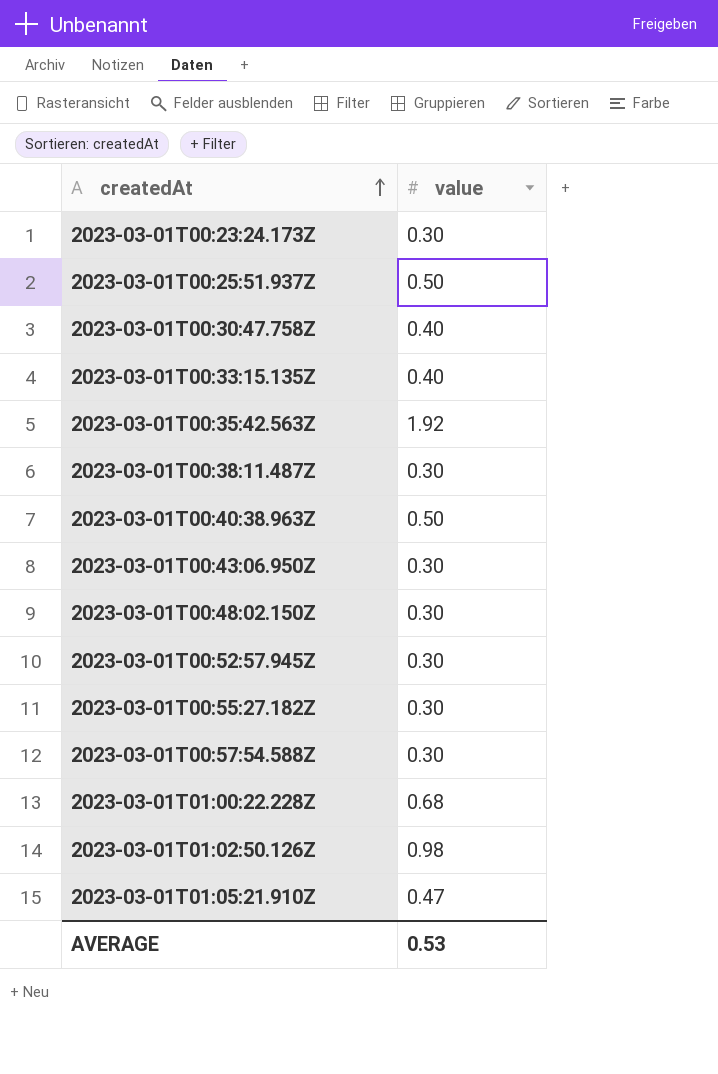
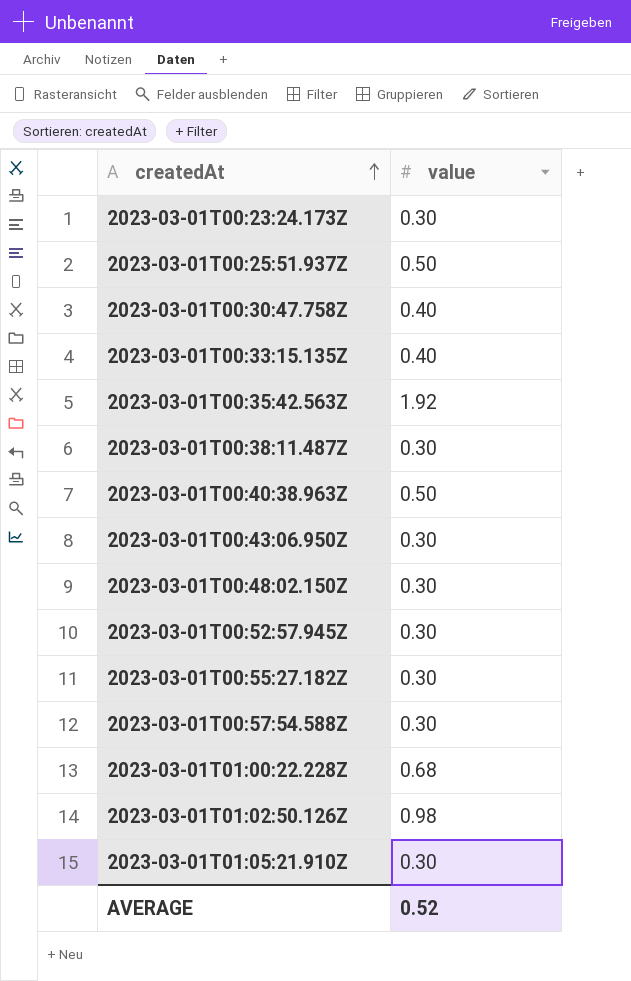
2023-03-01T01:05:21.910Z | value: 0.47 -> 0.30
AVERAGE | value: 0.53 -> 0.52

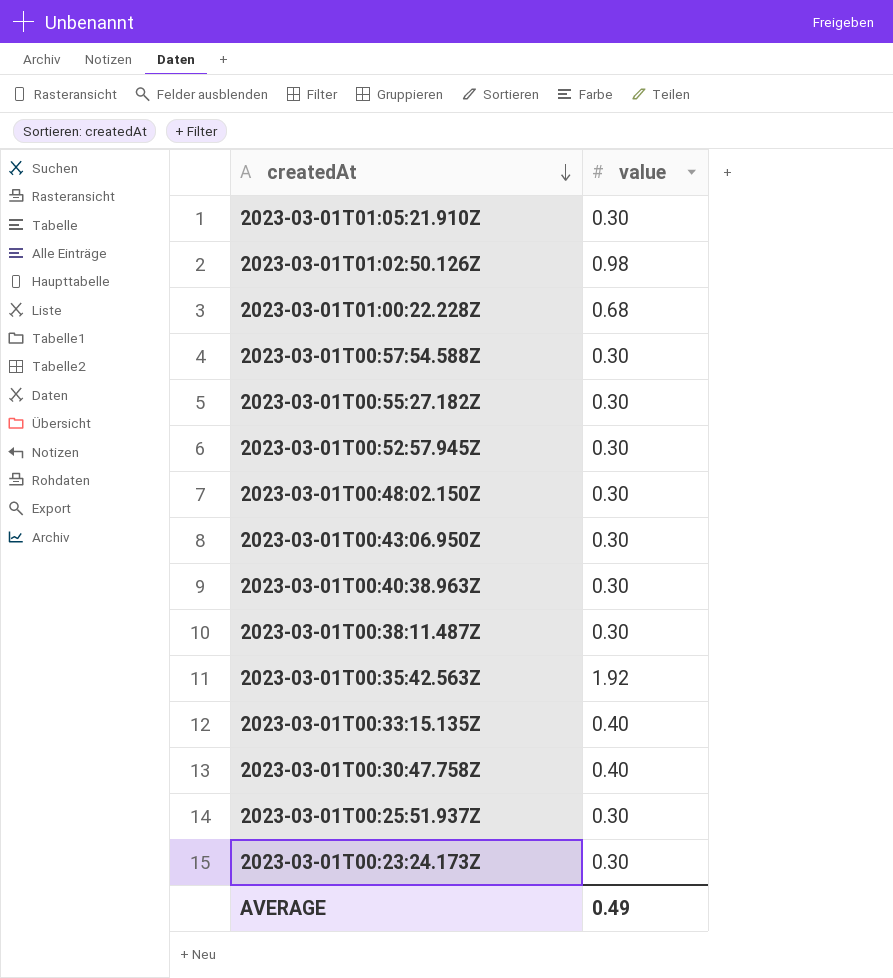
row order: createdAt ascending -> createdAt descending
2023-03-01T00:40:38.963Z | value: 0.50 -> 0.30
2023-03-01T00:25:51.937Z | value: 0.50 -> 0.30
AVERAGE | value: 0.52 -> 0.49

